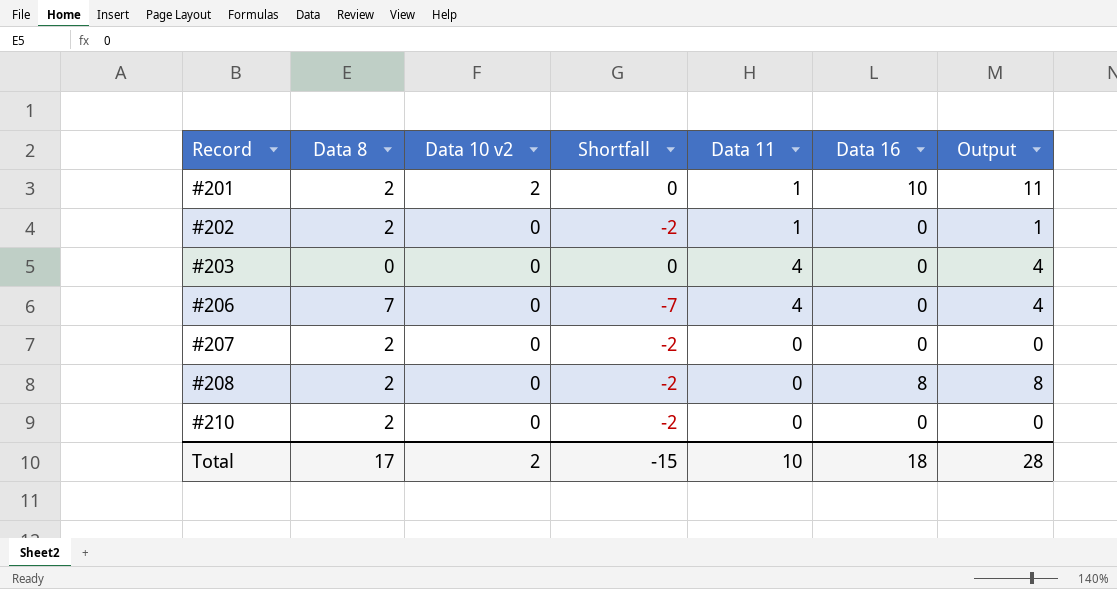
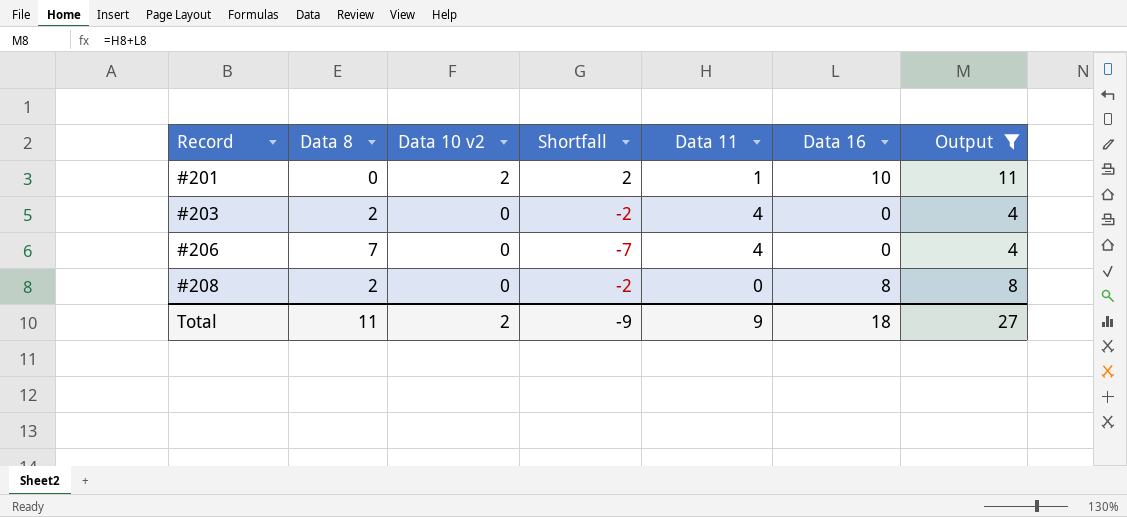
filter: none -> Output >= 4
#201 | Data 8: 2 -> 0
#201 | Shortfall: 0 -> 2
#203 | Data 8: 0 -> 2
#203 | Shortfall: 0 -> -2
Total | Data 8: 17 -> 11
Total | Shortfall: -15 -> -9
Total | Data 11: 10 -> 9
Total | Output: 28 -> 27

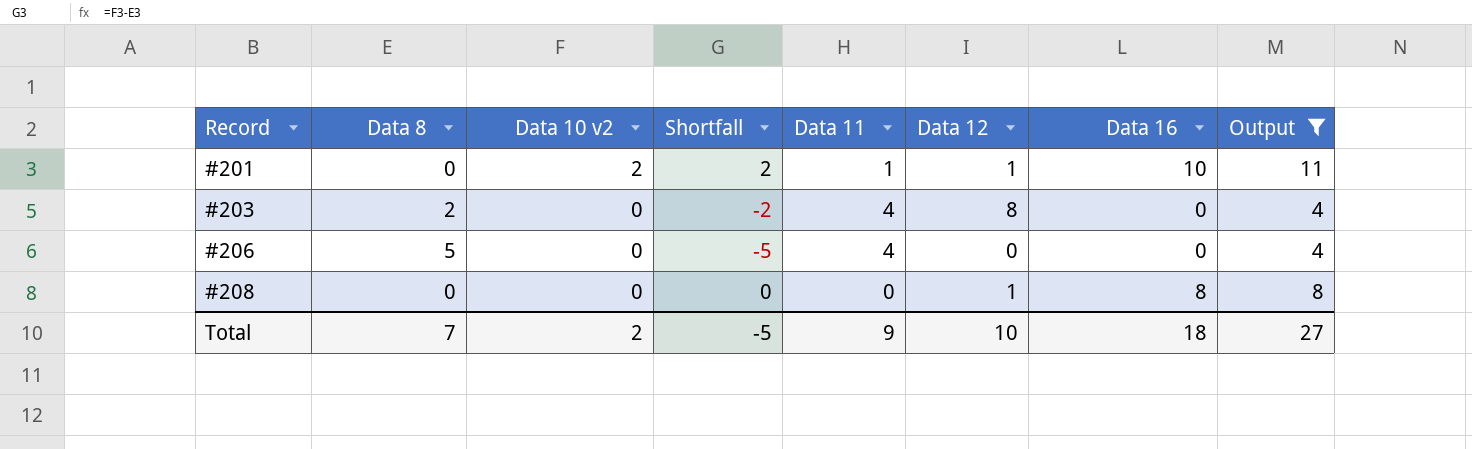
column Data 12 | position: none -> 6
#206 | Data 8: 7 -> 5
#206 | Shortfall: -7 -> -5
#208 | Data 8: 2 -> 0
#208 | Shortfall: -2 -> 0
Total | Data 8: 11 -> 7
Total | Shortfall: -9 -> -5

